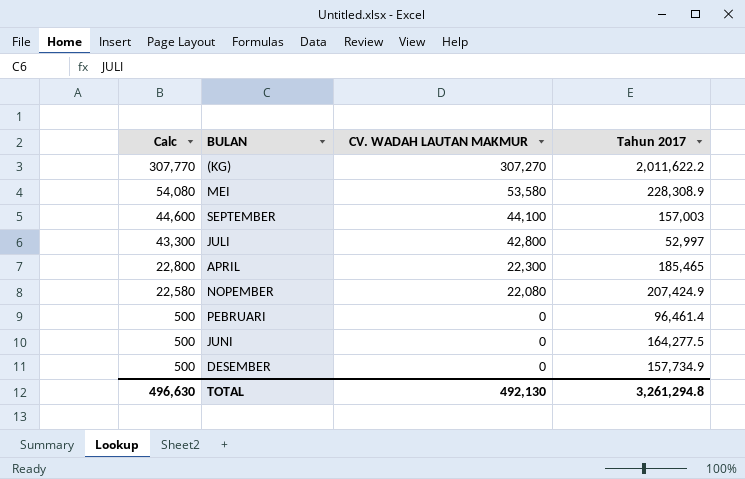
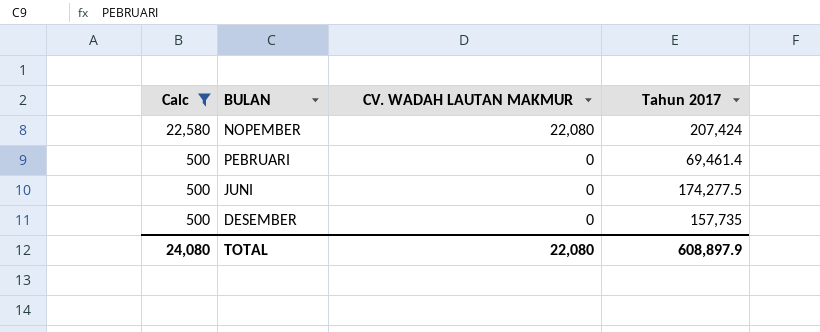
filter: none -> Calc <= 22,580
NOPEMBER | Tahun 2017: 207,424.9 -> 207,424
PEBRUARI | Tahun 2017: 96,461.4 -> 69,461.4
JUNI | Tahun 2017: 164,277.5 -> 174,277.5
DESEMBER | Tahun 2017: 157,734.9 -> 157,735
TOTAL | Calc: 496,630 -> 24,080
TOTAL | CV. WADAH LAUTAN MAKMUR: 492,130 -> 22,080
TOTAL | Tahun 2017: 3,261,294.8 -> 608,897.9

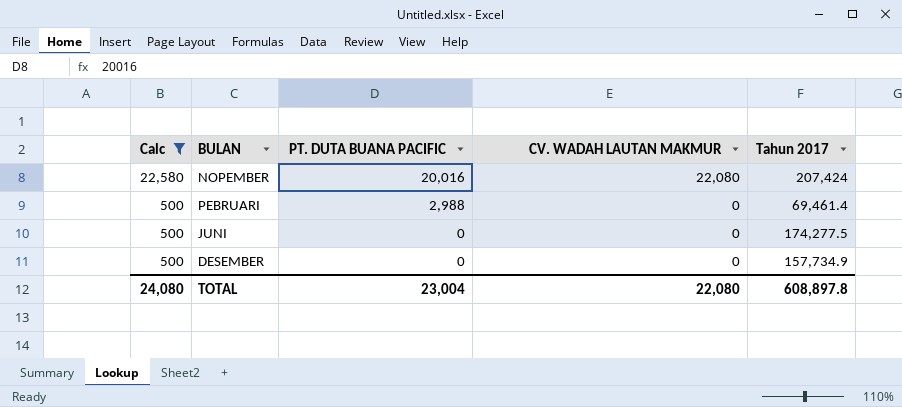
column PT. DUTA BUANA PACIFIC | position: none -> 3
DESEMBER | Tahun 2017: 157,735 -> 157,734.9
TOTAL | Tahun 2017: 608,897.9 -> 608,897.8

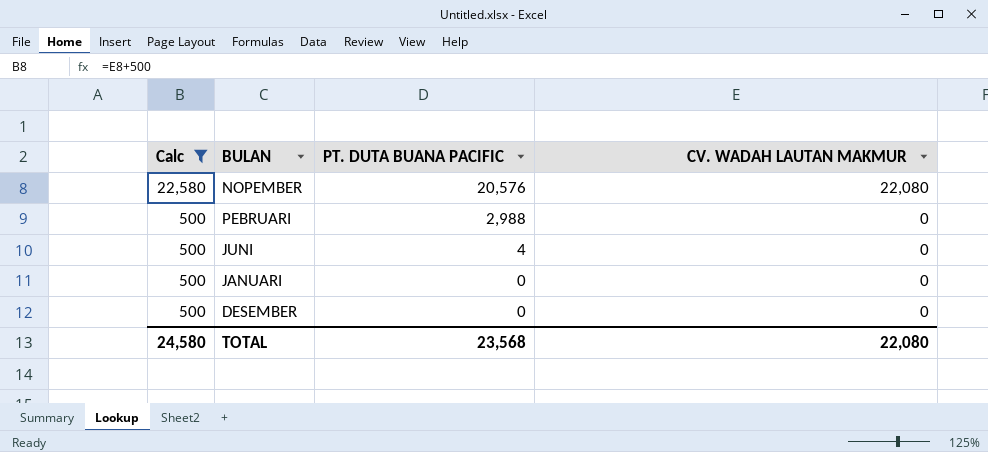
column Tahun 2017 | position: 5 -> none
NOPEMBER | PT. DUTA BUANA PACIFIC: 20,016 -> 20,576
JUNI | PT. DUTA BUANA PACIFIC: 0 -> 4
row JANUARI: none -> 500 | 0 | 0
TOTAL | Calc: 24,080 -> 24,580
TOTAL | PT. DUTA BUANA PACIFIC: 23,004 -> 23,568

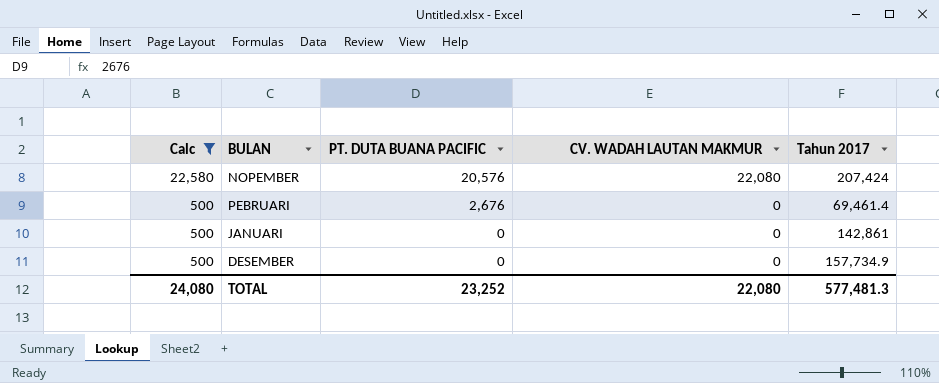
column Tahun 2017 | position: none -> 5
row JUNI: 500 | 4 | 0 -> none
PEBRUARI | PT. DUTA BUANA PACIFIC: 2,988 -> 2,676
TOTAL | Calc: 24,580 -> 24,080
TOTAL | PT. DUTA BUANA PACIFIC: 23,568 -> 23,252

